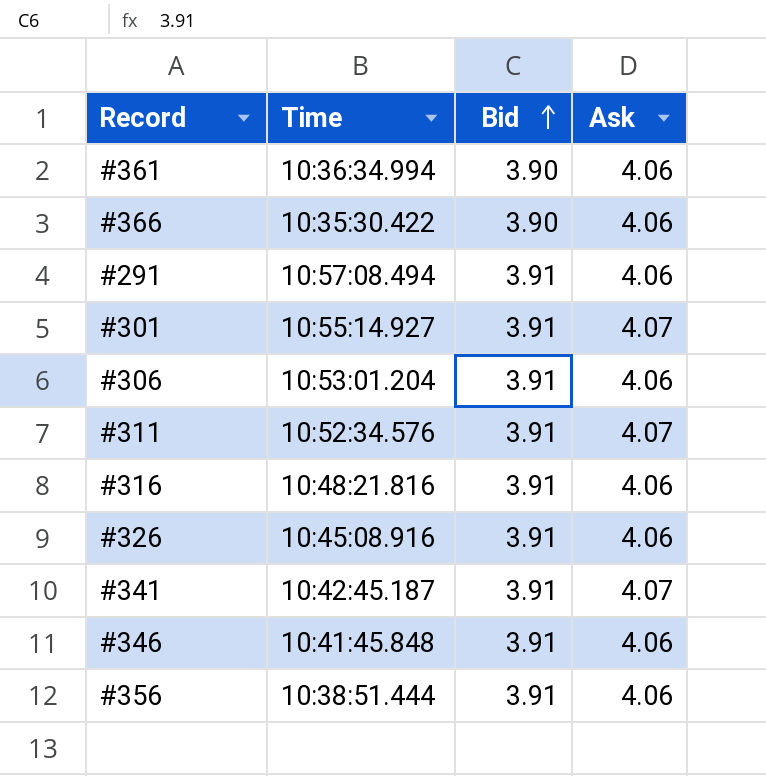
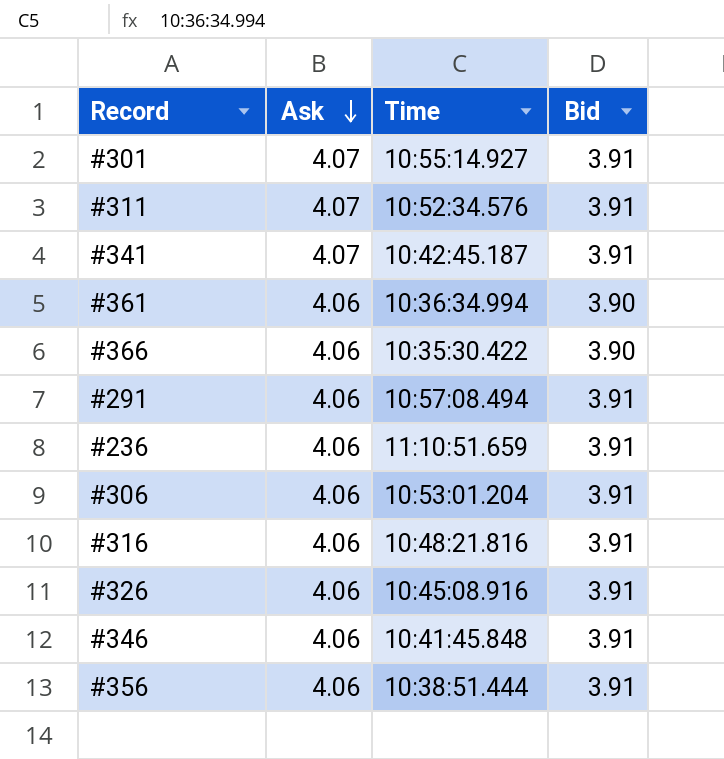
row order: Bid ascending -> Ask descending
column Ask | position: 4 -> 2
row #236: none -> 4.06 | 11:10:51.659 | 3.91

